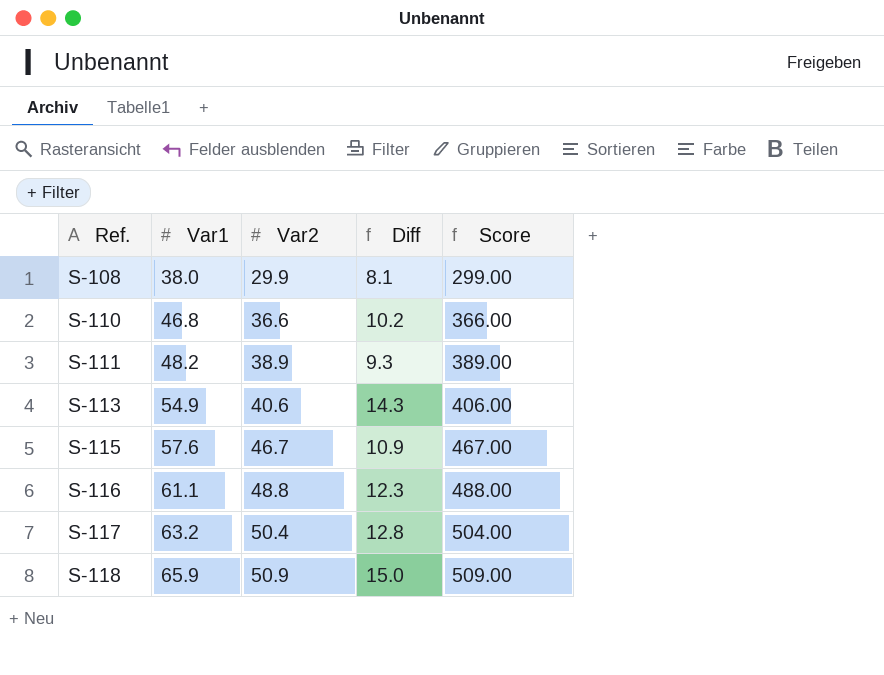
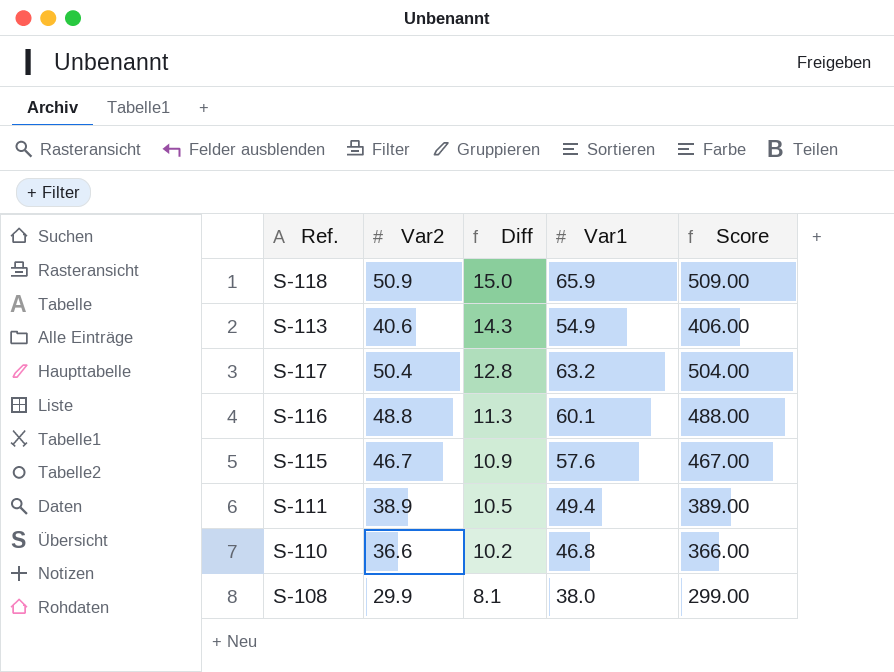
row order: Ref. ascending -> Diff descending
column Var1 | position: 2 -> 4
S-116 | Diff: 12.3 -> 11.3
S-116 | Var1: 61.1 -> 60.1
S-111 | Diff: 9.3 -> 10.5
S-111 | Var1: 48.2 -> 49.4

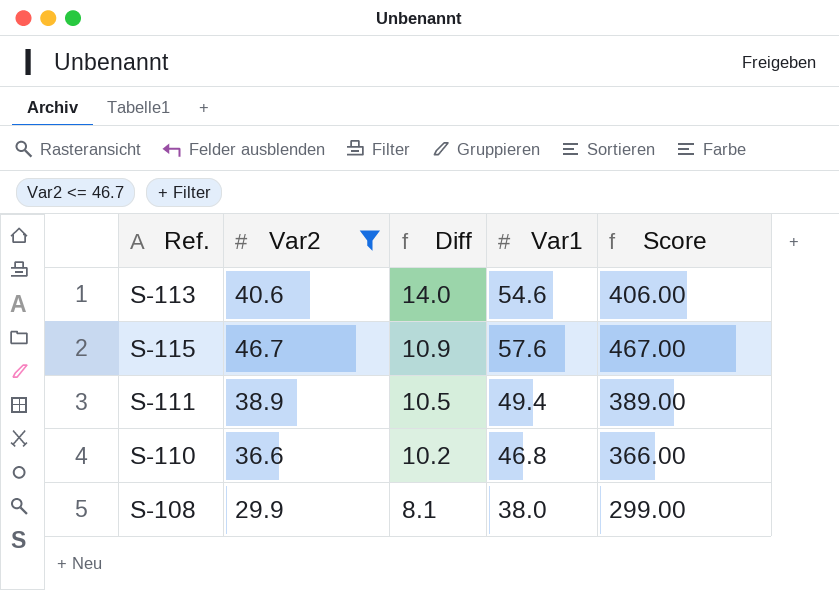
filter: none -> Var2 <= 46.7
S-113 | Diff: 14.3 -> 14.0
S-113 | Var1: 54.9 -> 54.6

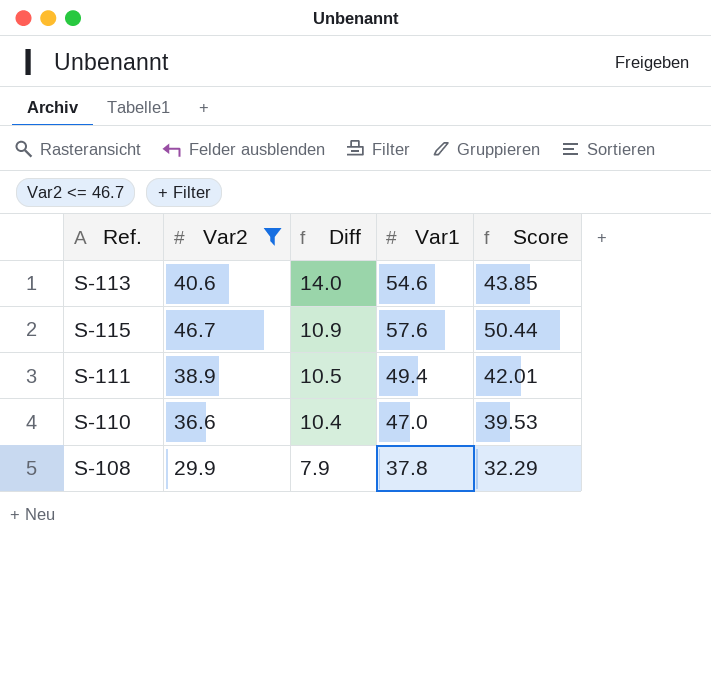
column Score | formula: [Var2] * 10 -> [Var2] * 1.08
S-110 | Diff: 10.2 -> 10.4
S-110 | Var1: 46.8 -> 47.0
S-108 | Diff: 8.1 -> 7.9
S-108 | Var1: 38.0 -> 37.8

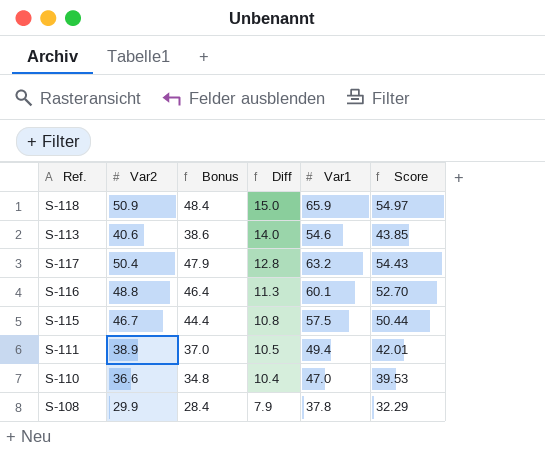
filter: Var2 <= 46.7 -> none
column Bonus | formula: none -> [Var2] * 0.95
S-115 | Diff: 10.9 -> 10.8
S-115 | Var1: 57.6 -> 57.5

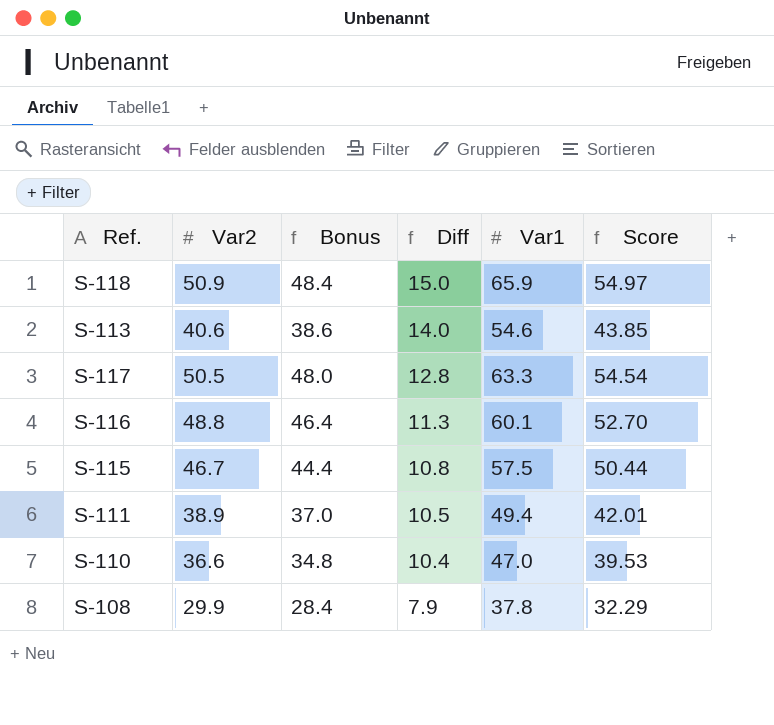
S-117 | Var2: 50.4 -> 50.5
S-117 | Bonus: 47.9 -> 48.0
S-117 | Var1: 63.2 -> 63.3
S-117 | Score: 54.43 -> 54.54

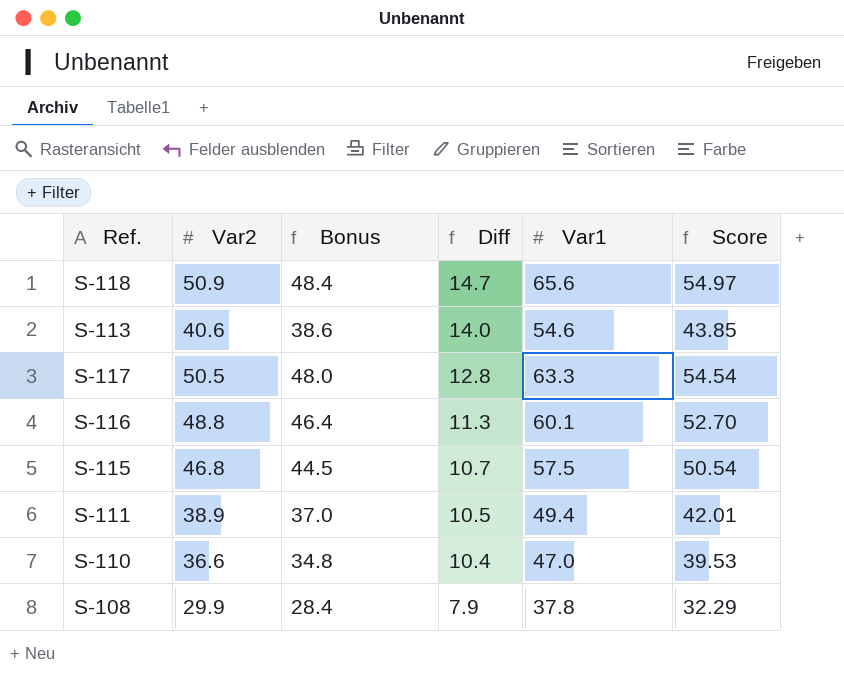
S-118 | Diff: 15.0 -> 14.7
S-118 | Var1: 65.9 -> 65.6
S-115 | Var2: 46.7 -> 46.8
S-115 | Bonus: 44.4 -> 44.5
S-115 | Diff: 10.8 -> 10.7
S-115 | Score: 50.44 -> 50.54

